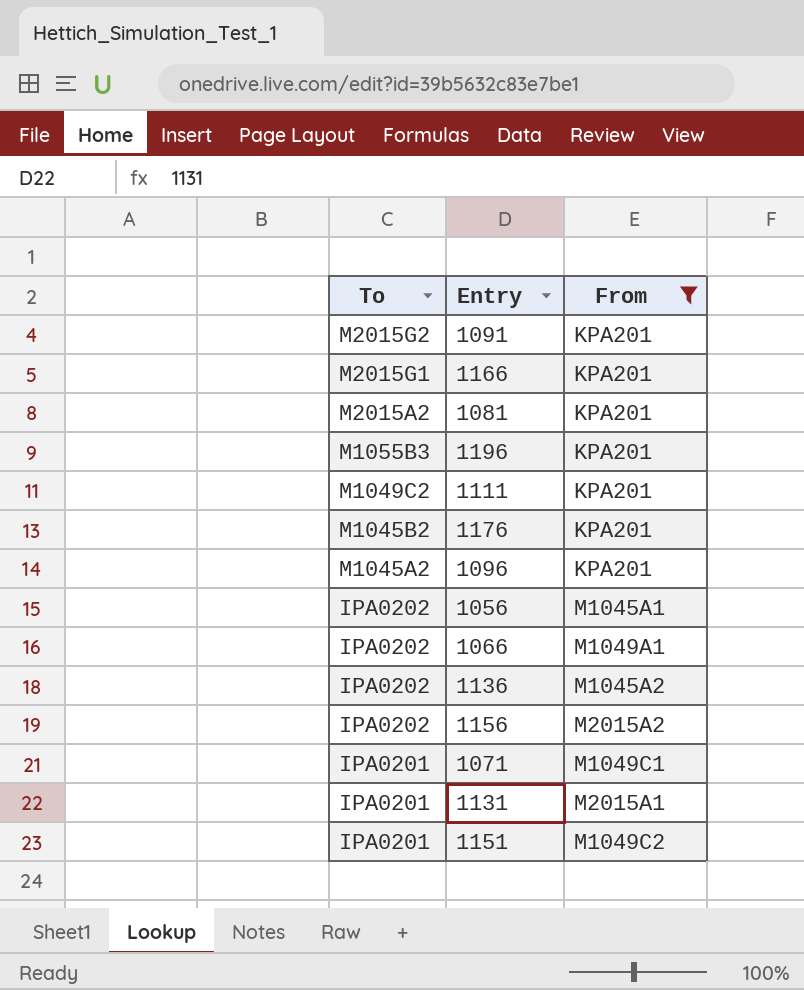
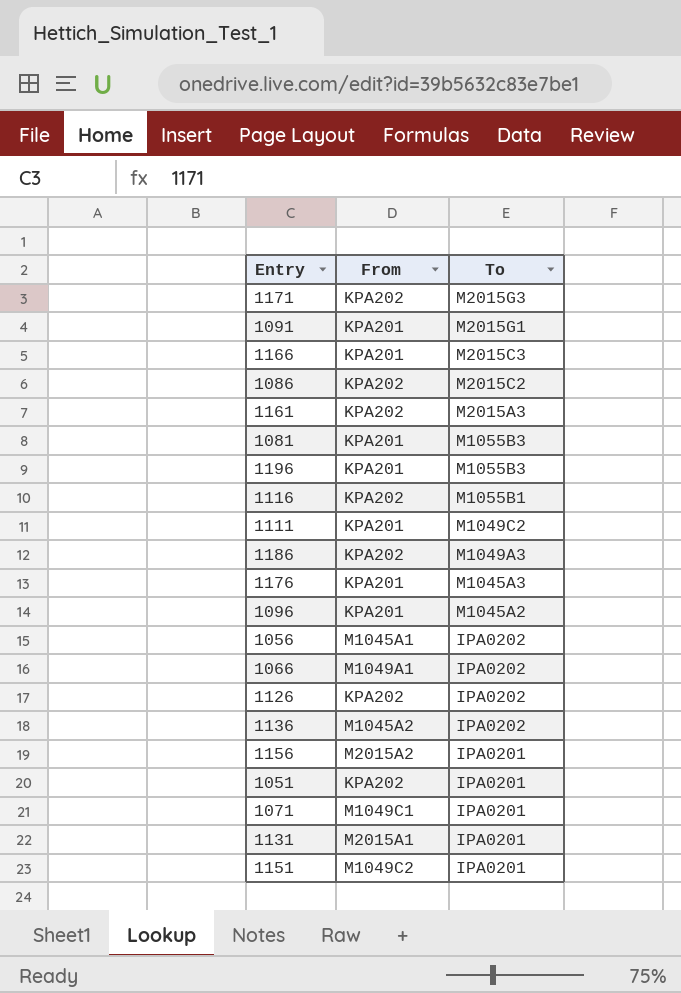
filter: From != KPA202 -> none
column To | position: 1 -> 3
1091 | To: M2015G2 -> M2015G1
1166 | To: M2015G1 -> M2015C3
1081 | To: M2015A2 -> M1055B3
1176 | To: M1045B2 -> M1045A3
1156 | To: IPA0202 -> IPA0201

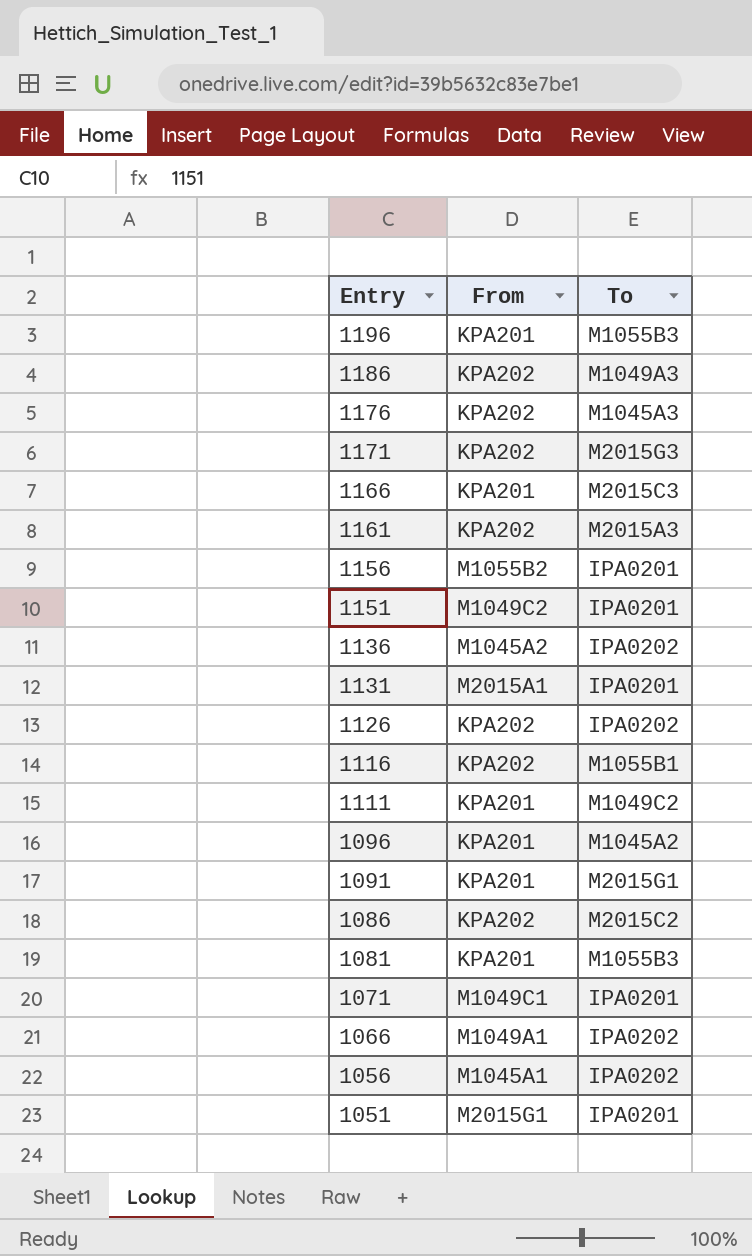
row order: To descending -> Entry descending
1176 | From: KPA201 -> KPA202
1156 | From: M2015A2 -> M1055B2
1051 | From: KPA202 -> M2015G1

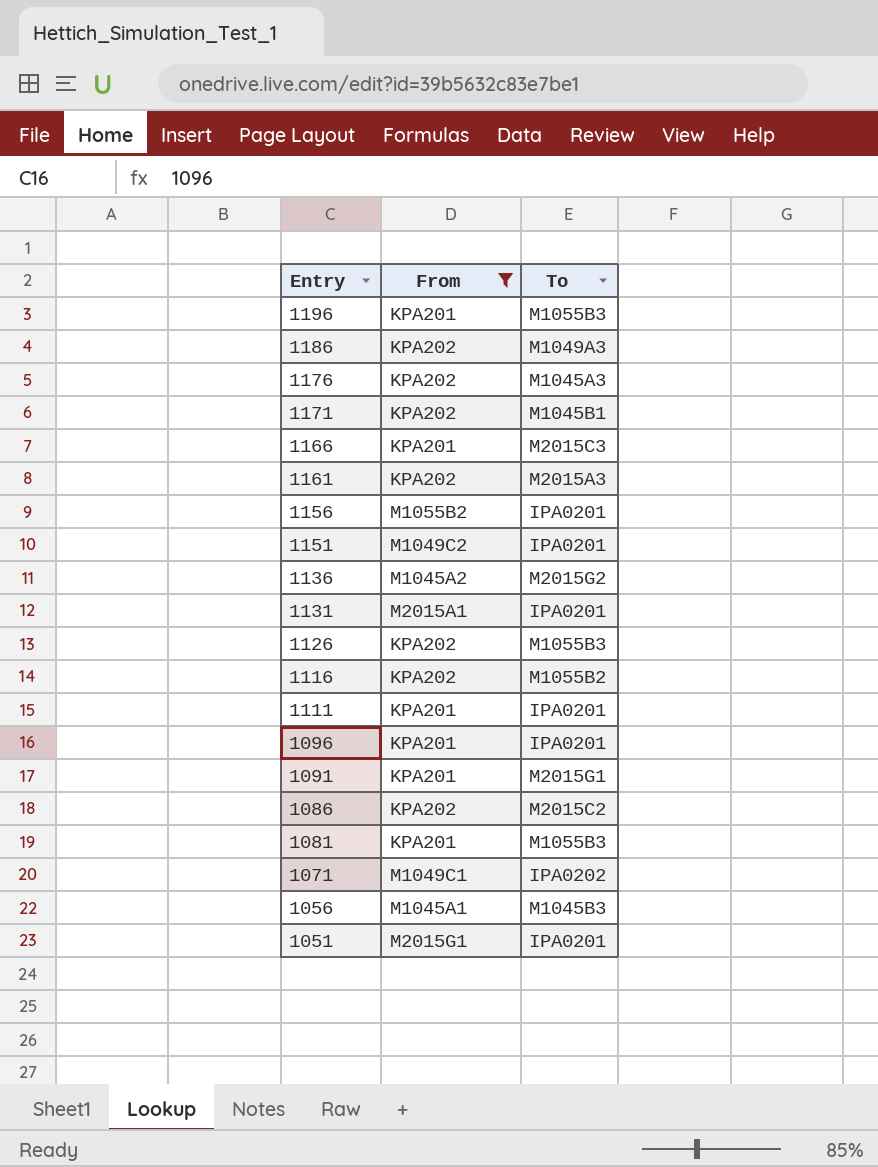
filter: none -> From != M1049A1
1171 | To: M2015G3 -> M1045B1
1136 | To: IPA0202 -> M2015G2
1126 | To: IPA0202 -> M1055B3
1116 | To: M1055B1 -> M1055B2
1111 | To: M1049C2 -> IPA0201
1096 | To: M1045A2 -> IPA0201
1071 | To: IPA0201 -> IPA0202
1056 | To: IPA0202 -> M1045B3

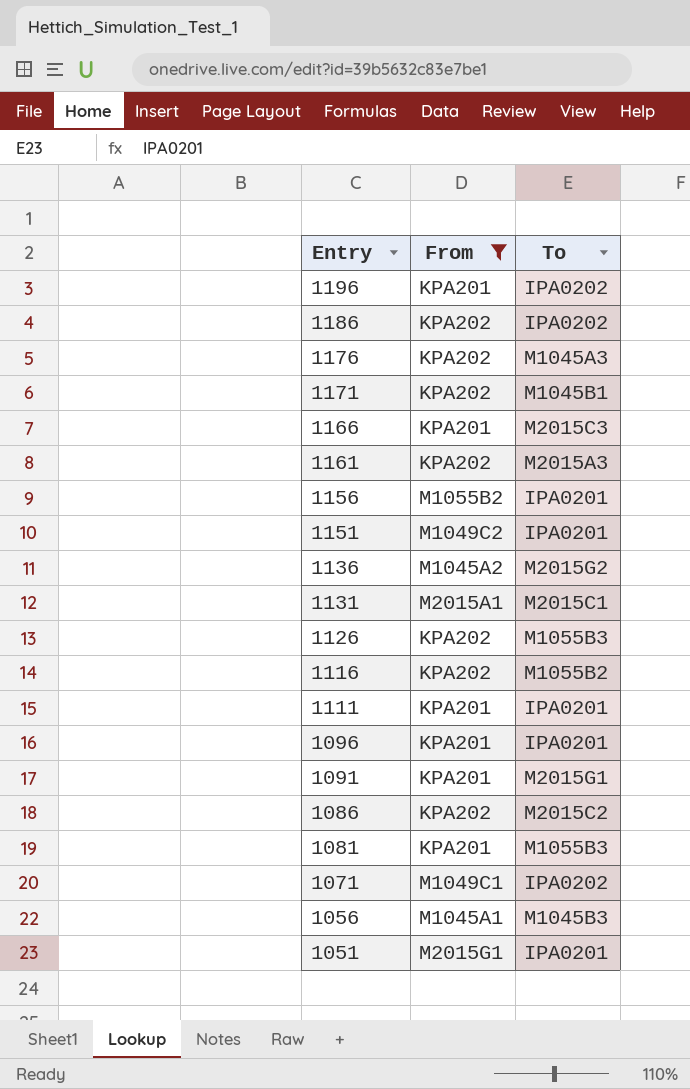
1196 | To: M1055B3 -> IPA0202
1186 | To: M1049A3 -> IPA0202
1131 | To: IPA0201 -> M2015C1

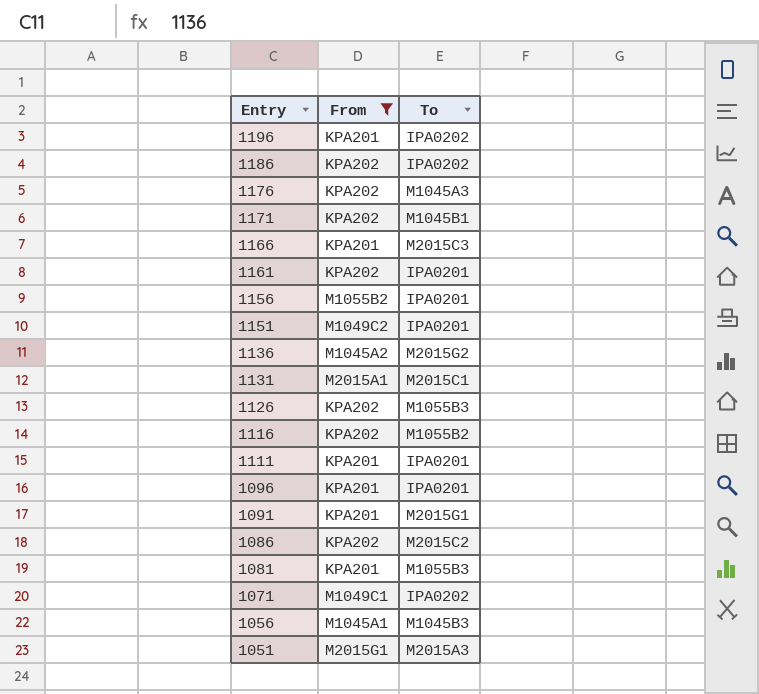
1161 | To: M2015A3 -> IPA0201
1051 | To: IPA0201 -> M2015A3

